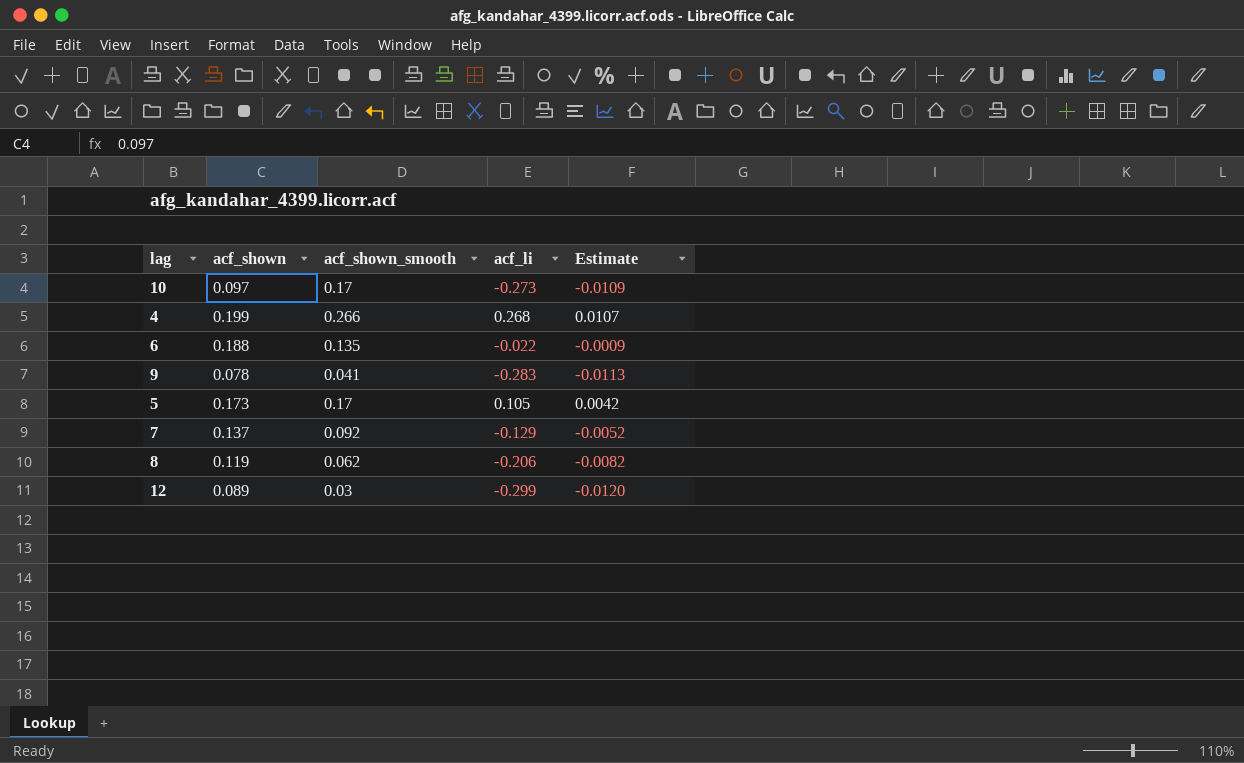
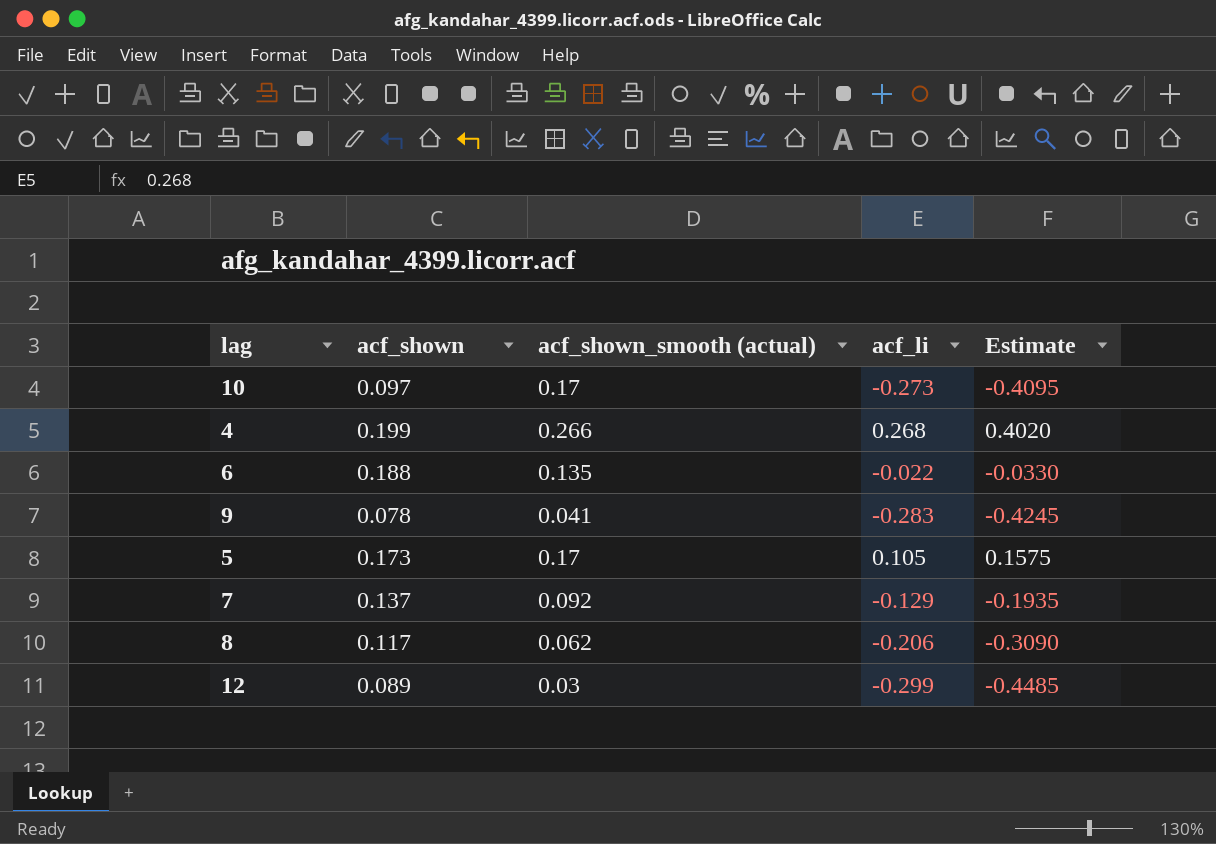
column name: acf_shown_smooth -> acf_shown_smooth (actual)
column Estimate | formula: [acf_li] * 0.04 -> [acf_li] * 1.5
8 | acf_shown: 0.119 -> 0.117

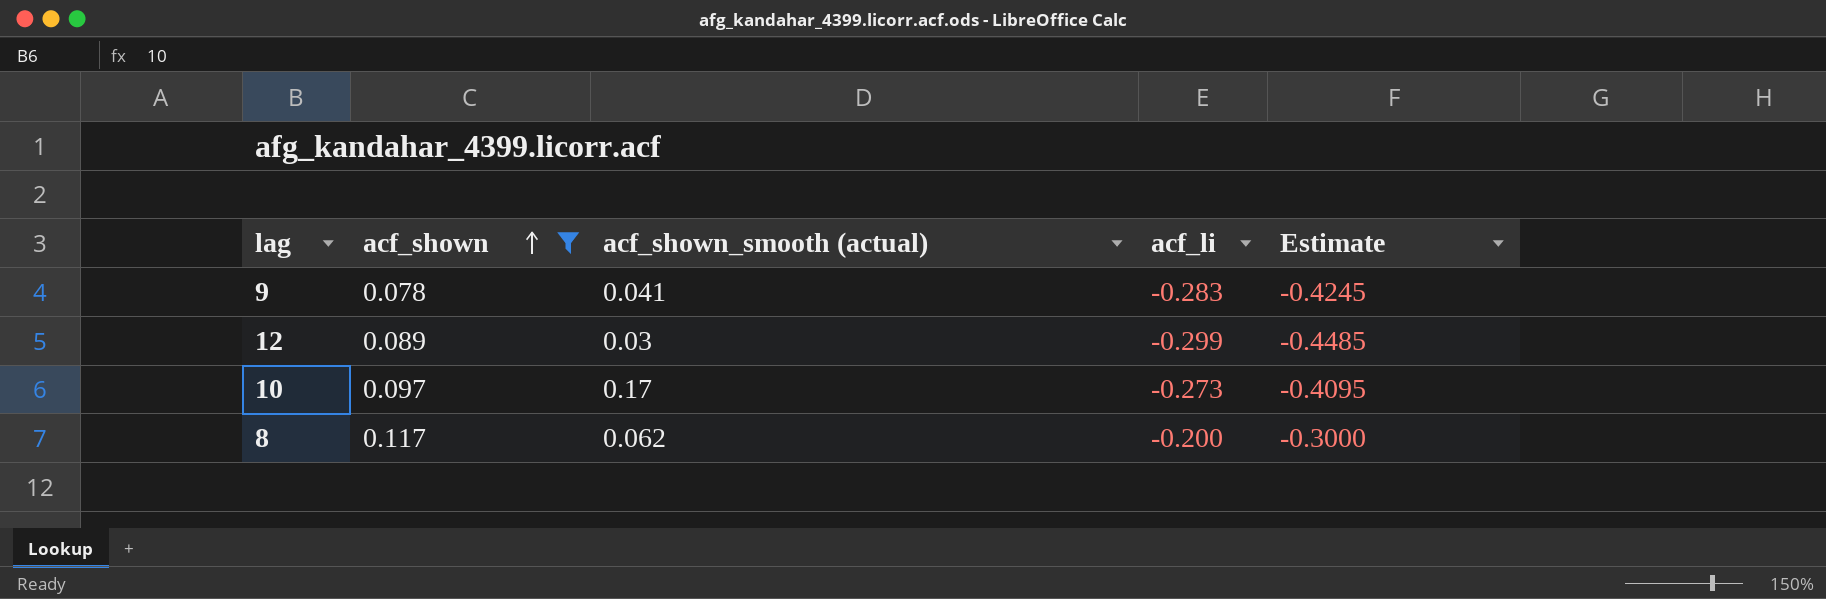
filter: none -> acf_shown <= 0.117
row order: none -> acf_shown ascending
8 | acf_li: -0.206 -> -0.200
8 | Estimate: -0.3090 -> -0.3000

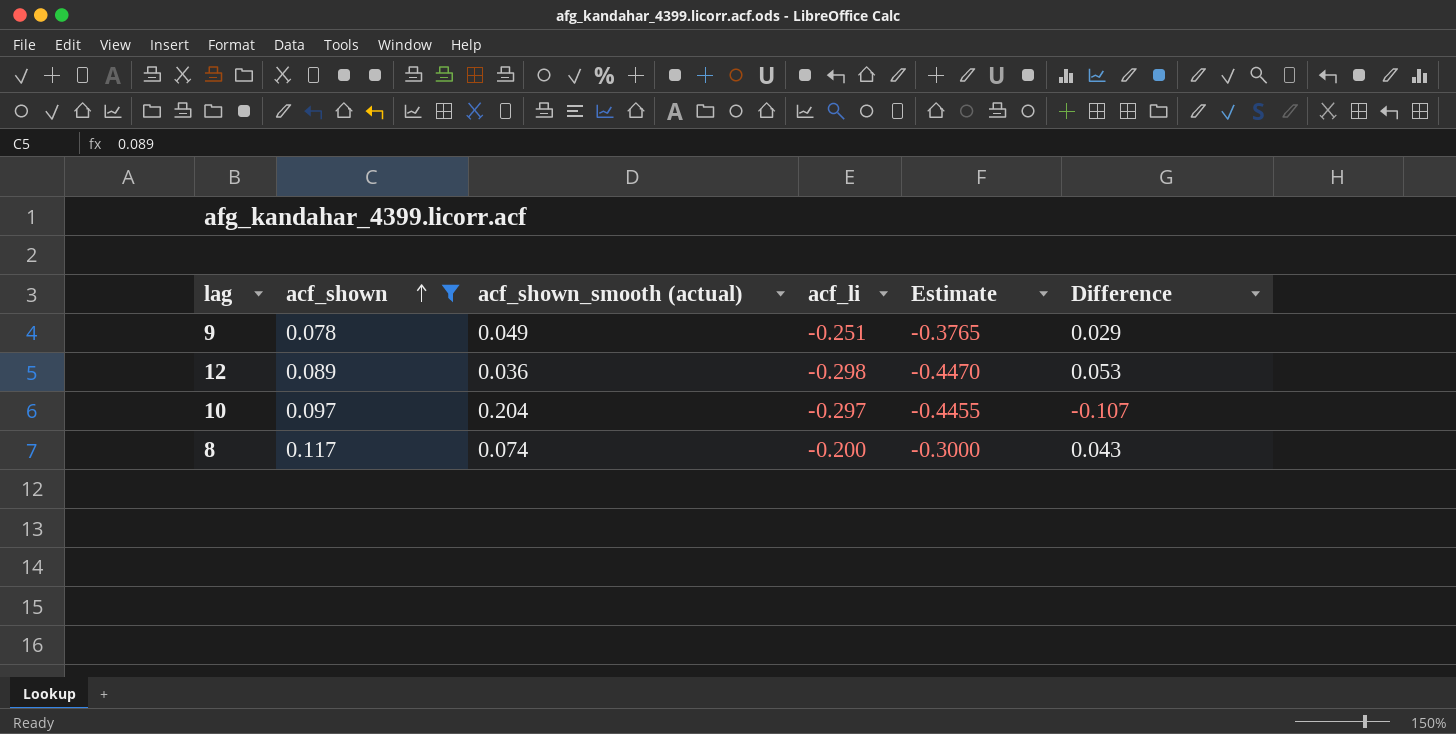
column Difference | formula: none -> [acf_shown] - [acf_shown_smooth (actual)]
9 | acf_shown_smooth (actual): 0.041 -> 0.049
9 | acf_li: -0.283 -> -0.251
9 | Estimate: -0.4245 -> -0.3765
12 | acf_shown_smooth (actual): 0.03 -> 0.036
12 | acf_li: -0.299 -> -0.298
12 | Estimate: -0.4485 -> -0.4470
10 | acf_shown_smooth (actual): 0.17 -> 0.204
10 | acf_li: -0.273 -> -0.297
10 | Estimate: -0.4095 -> -0.4455
8 | acf_shown_smooth (actual): 0.062 -> 0.074

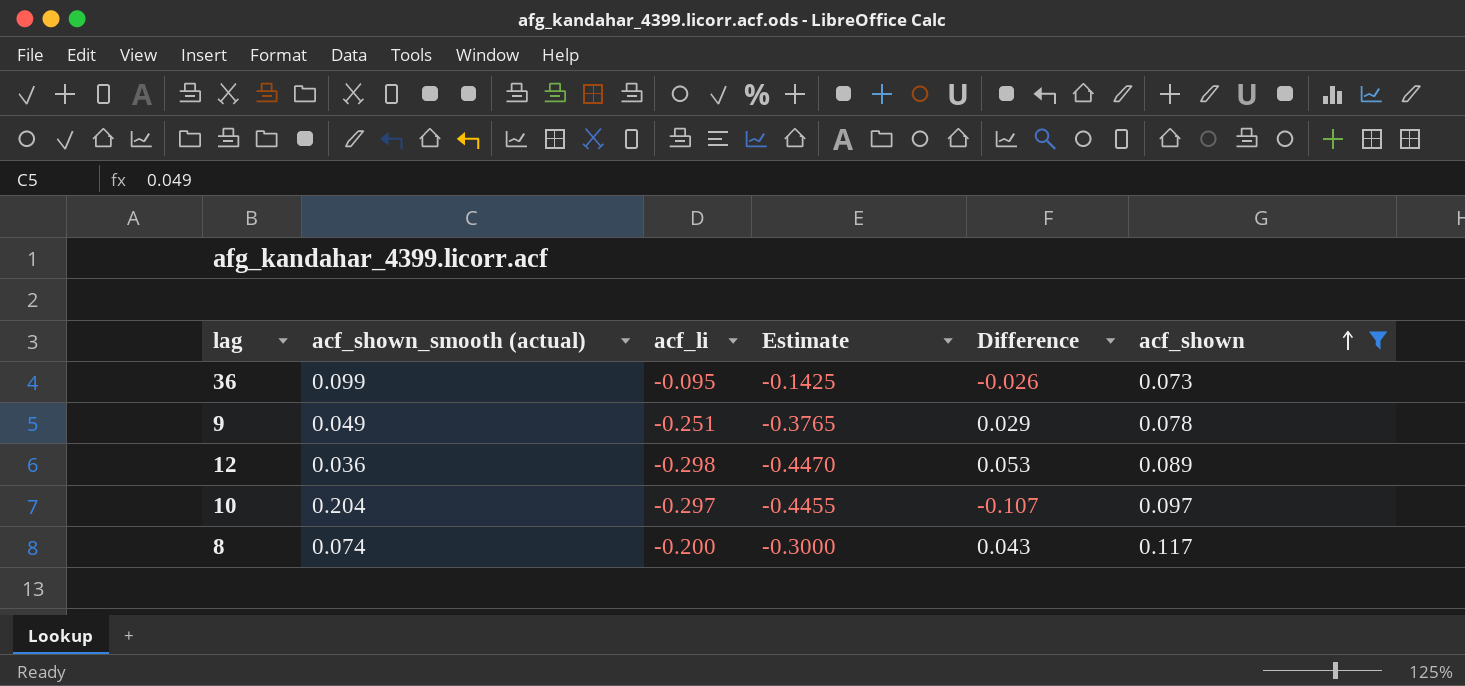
column acf_shown | position: 2 -> 6
row 36: none -> 0.099 | -0.095 | -0.1425 | -0.026 | 0.073

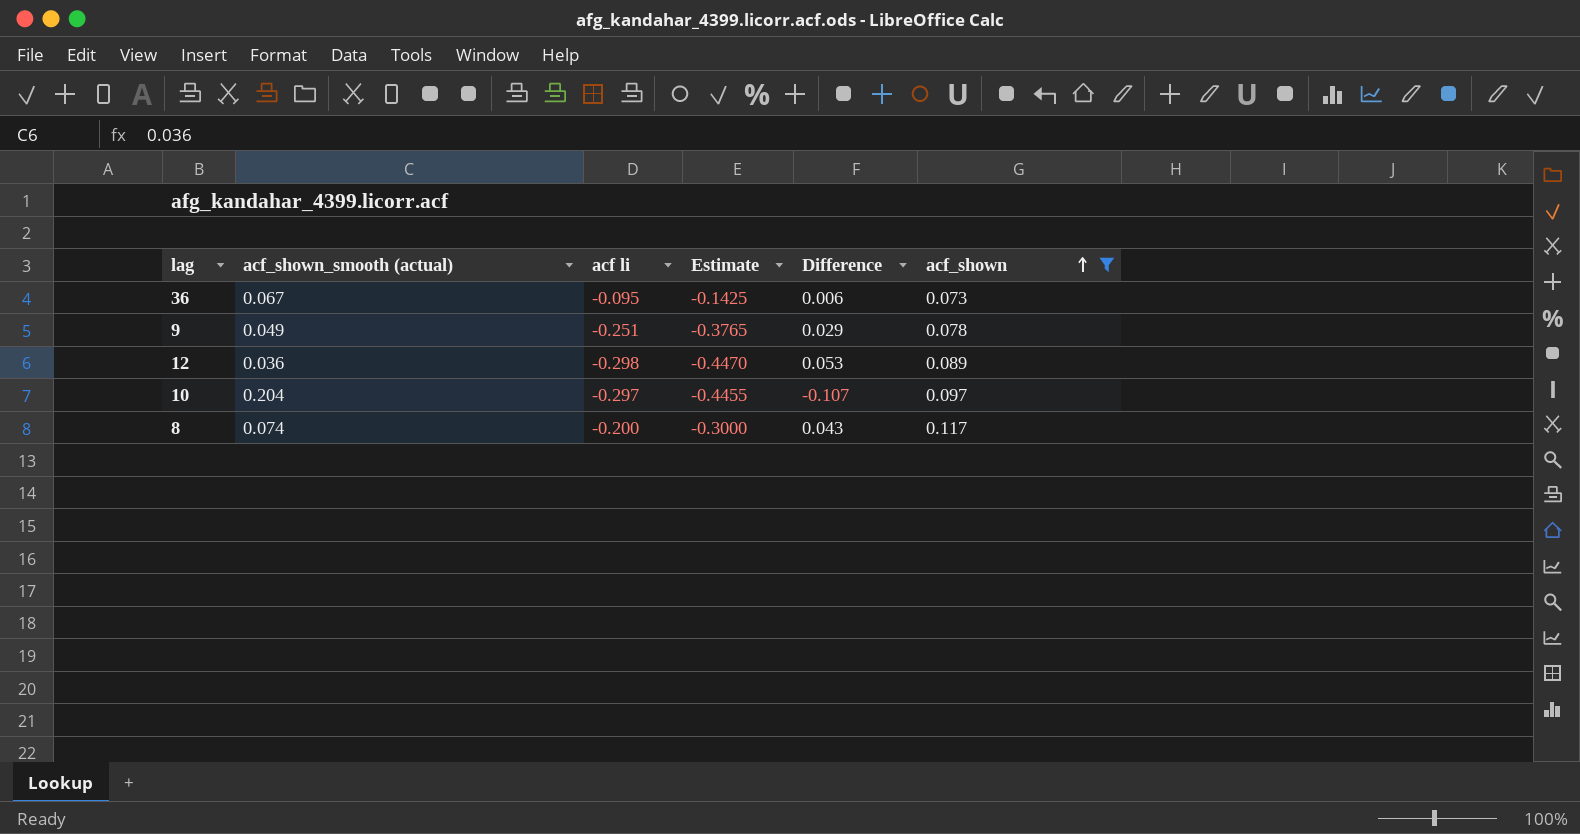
column name: acf_li -> acf li
36 | acf_shown_smooth (actual): 0.099 -> 0.067
36 | Difference: -0.026 -> 0.006

